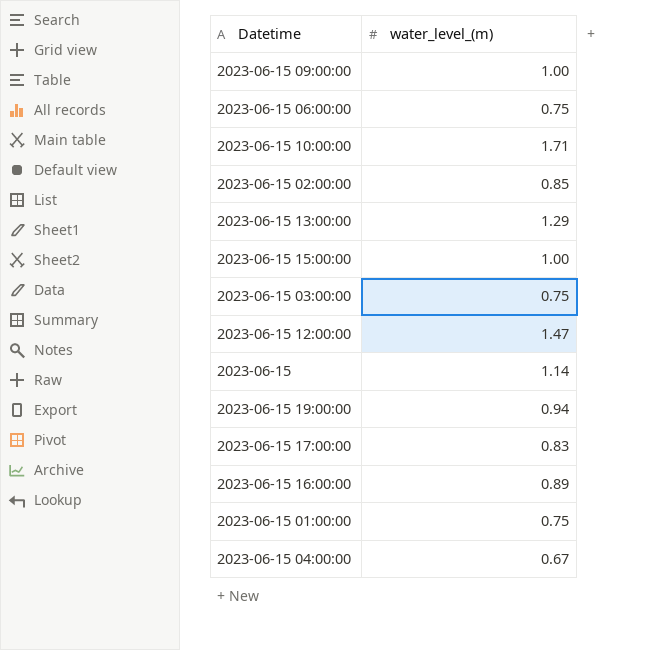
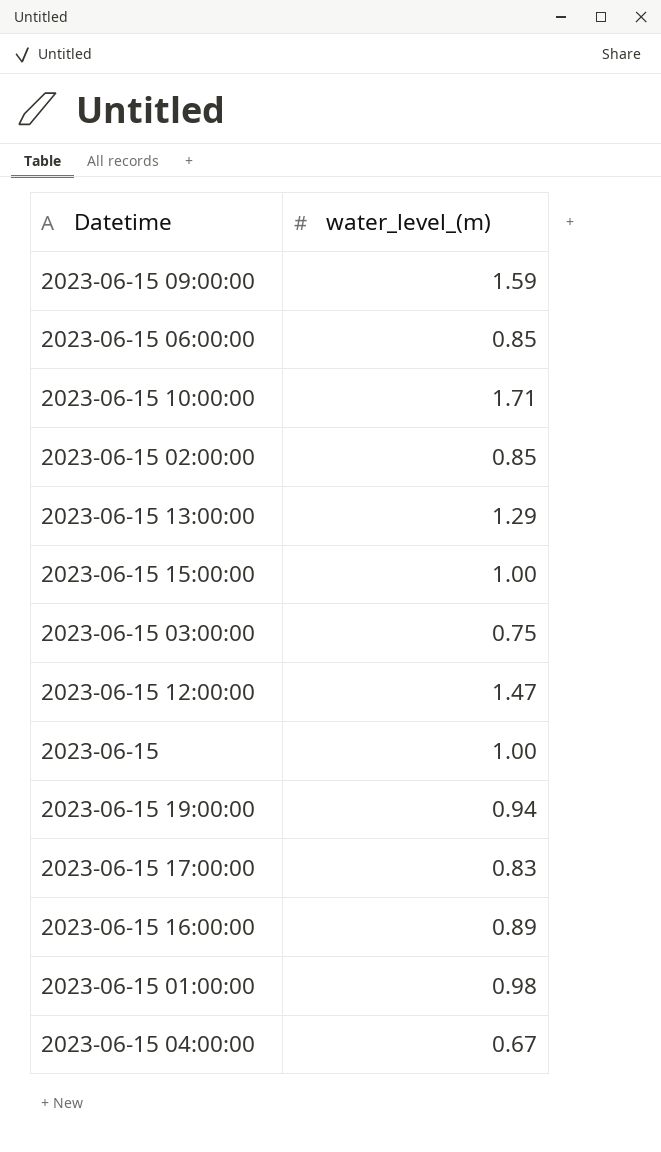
2023-06-15 09:00:00 | water_level_(m): 1.00 -> 1.59
2023-06-15 06:00:00 | water_level_(m): 0.75 -> 0.85
2023-06-15 | water_level_(m): 1.14 -> 1.00
2023-06-15 01:00:00 | water_level_(m): 0.75 -> 0.98

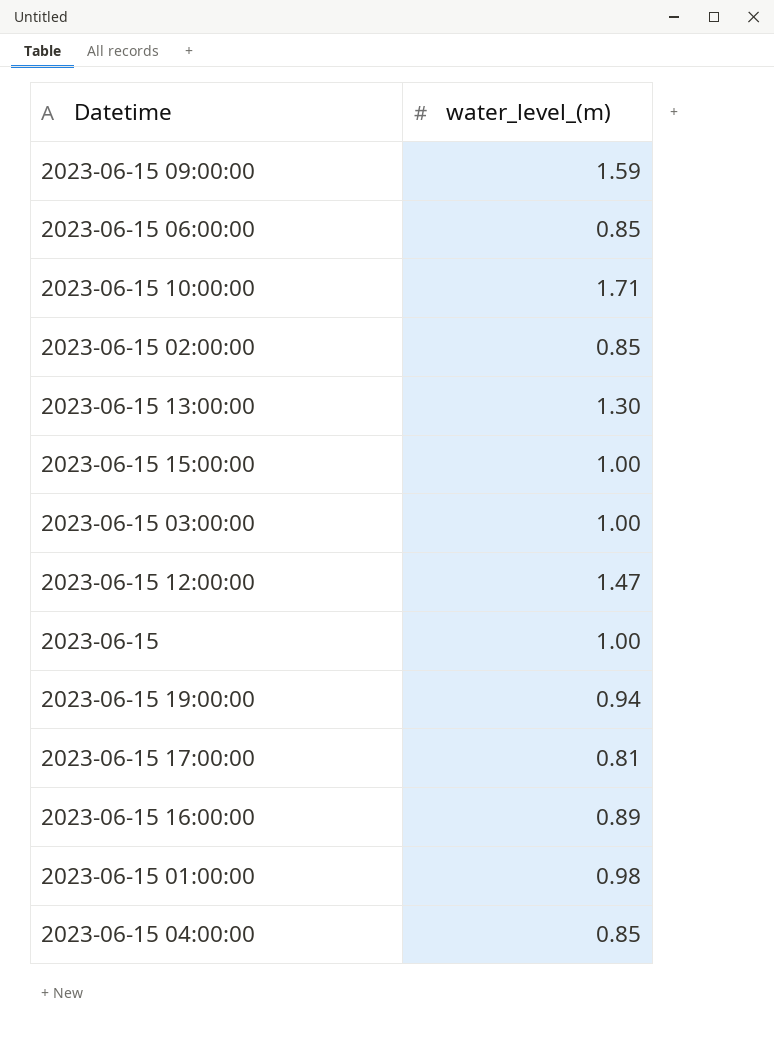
2023-06-15 13:00:00 | water_level_(m): 1.29 -> 1.30
2023-06-15 03:00:00 | water_level_(m): 0.75 -> 1.00
2023-06-15 17:00:00 | water_level_(m): 0.83 -> 0.81
2023-06-15 04:00:00 | water_level_(m): 0.67 -> 0.85

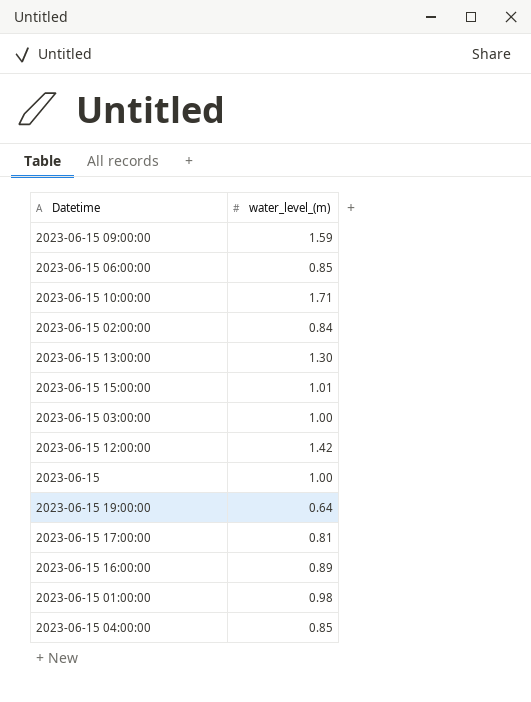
2023-06-15 02:00:00 | water_level_(m): 0.85 -> 0.84
2023-06-15 15:00:00 | water_level_(m): 1.00 -> 1.01
2023-06-15 12:00:00 | water_level_(m): 1.47 -> 1.42
2023-06-15 19:00:00 | water_level_(m): 0.94 -> 0.64

